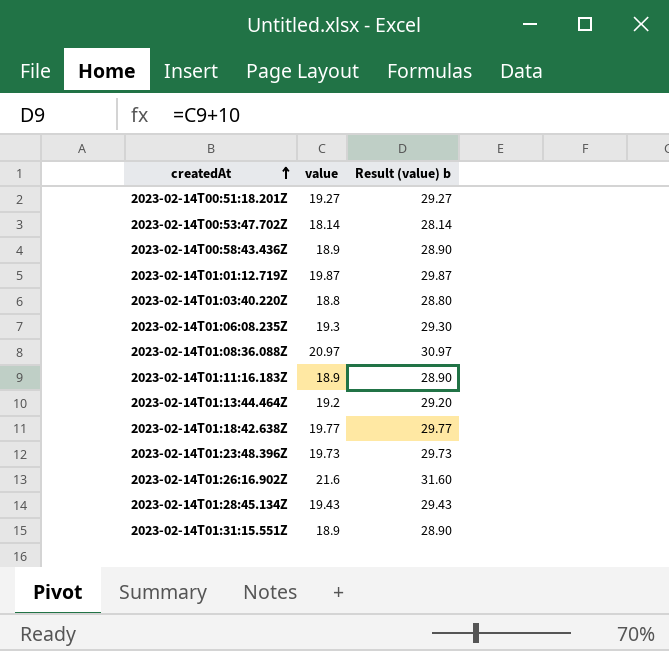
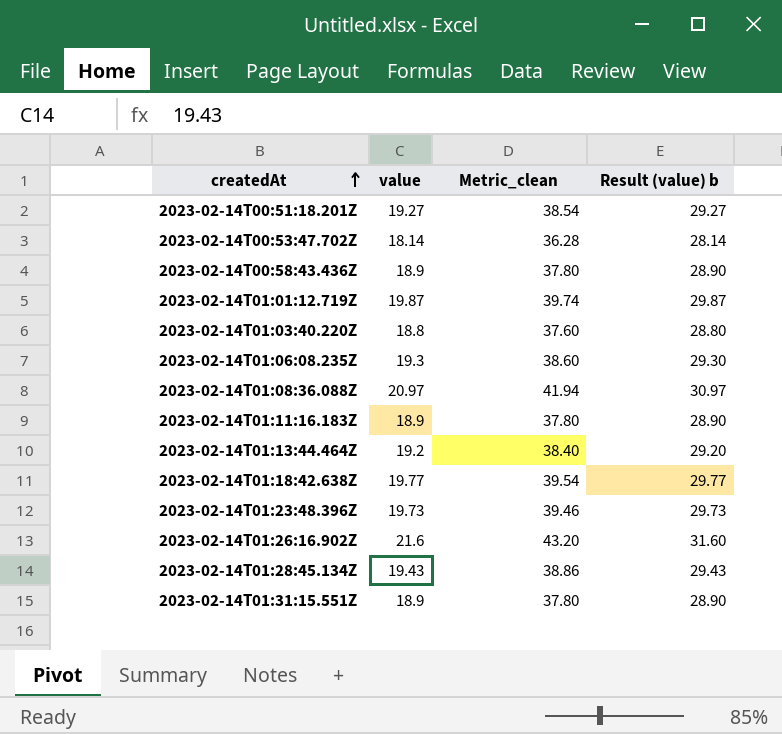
column Metric_clean | formula: none -> [value] * 2

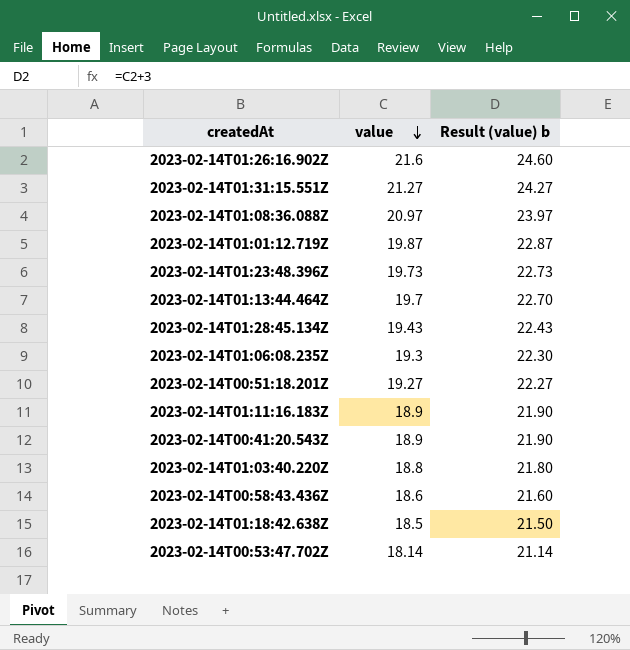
row order: createdAt ascending -> value descending
column Metric_clean | formula: [value] * 2 -> none
column Result (value) b | formula: [value] + 10 -> [value] + 3
2023-02-14T01:31:15.551Z | value: 18.9 -> 21.27
2023-02-14T01:13:44.464Z | value: 19.2 -> 19.7
row 2023-02-14T00:41:20.543Z: none -> 18.9 | 21.90
2023-02-14T00:58:43.436Z | value: 18.9 -> 18.6
2023-02-14T01:18:42.638Z | value: 19.77 -> 18.5

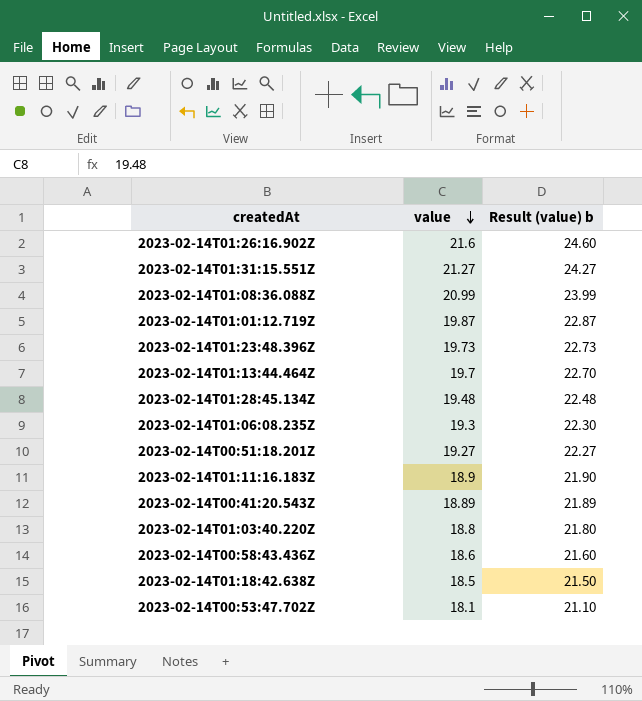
2023-02-14T01:08:36.088Z | value: 20.97 -> 20.99
2023-02-14T01:08:36.088Z | Result (value) b: 23.97 -> 23.99
2023-02-14T01:28:45.134Z | value: 19.43 -> 19.48
2023-02-14T01:28:45.134Z | Result (value) b: 22.43 -> 22.48
2023-02-14T00:41:20.543Z | value: 18.9 -> 18.89
2023-02-14T00:41:20.543Z | Result (value) b: 21.90 -> 21.89
2023-02-14T00:53:47.702Z | value: 18.14 -> 18.1
2023-02-14T00:53:47.702Z | Result (value) b: 21.14 -> 21.10

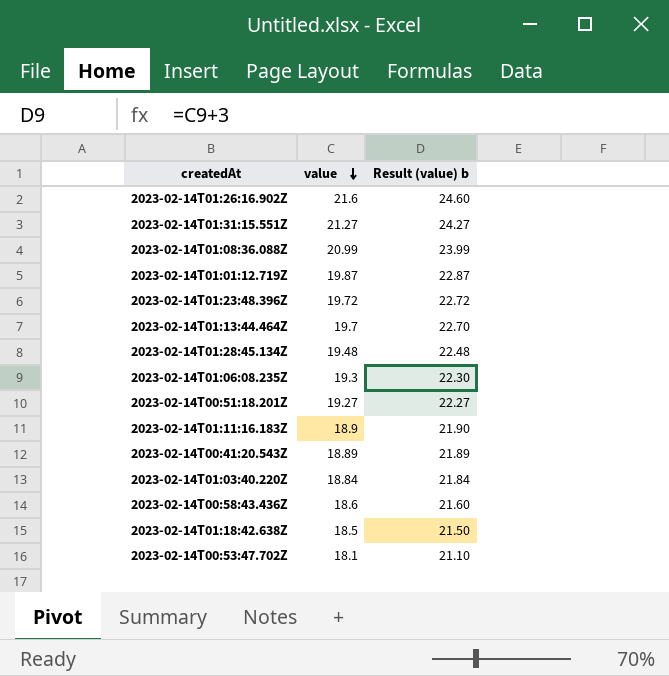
2023-02-14T01:23:48.396Z | value: 19.73 -> 19.72
2023-02-14T01:23:48.396Z | Result (value) b: 22.73 -> 22.72
2023-02-14T01:03:40.220Z | value: 18.8 -> 18.84
2023-02-14T01:03:40.220Z | Result (value) b: 21.80 -> 21.84

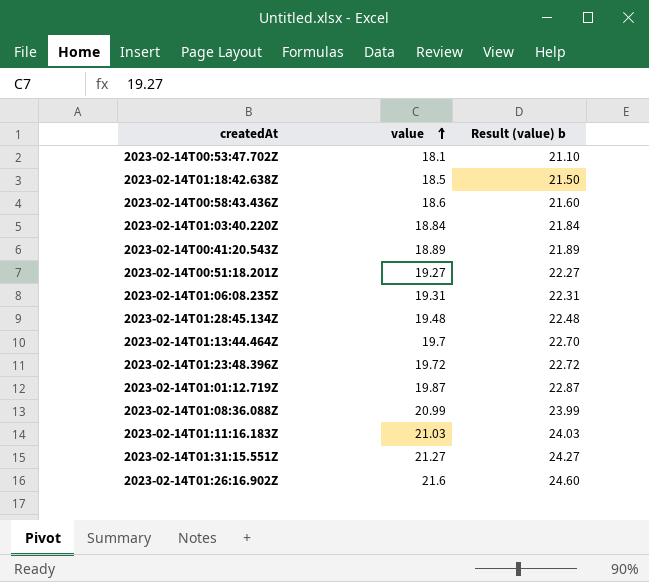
row order: value descending -> value ascending
2023-02-14T01:06:08.235Z | value: 19.3 -> 19.31
2023-02-14T01:06:08.235Z | Result (value) b: 22.30 -> 22.31
2023-02-14T01:11:16.183Z | value: 18.9 -> 21.03
2023-02-14T01:11:16.183Z | Result (value) b: 21.90 -> 24.03

